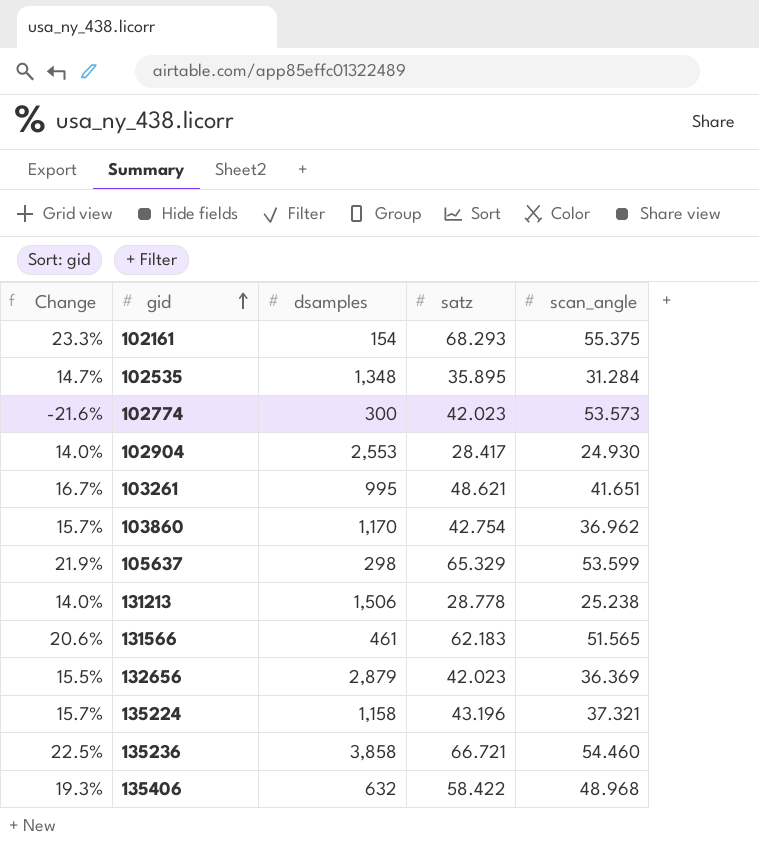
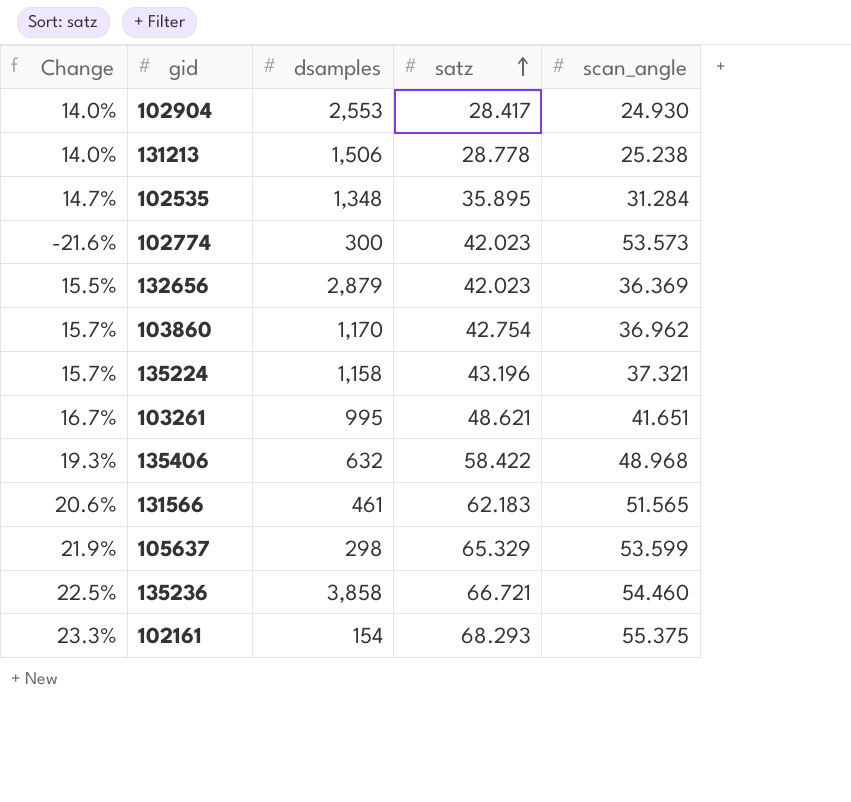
row order: gid ascending -> satz ascending

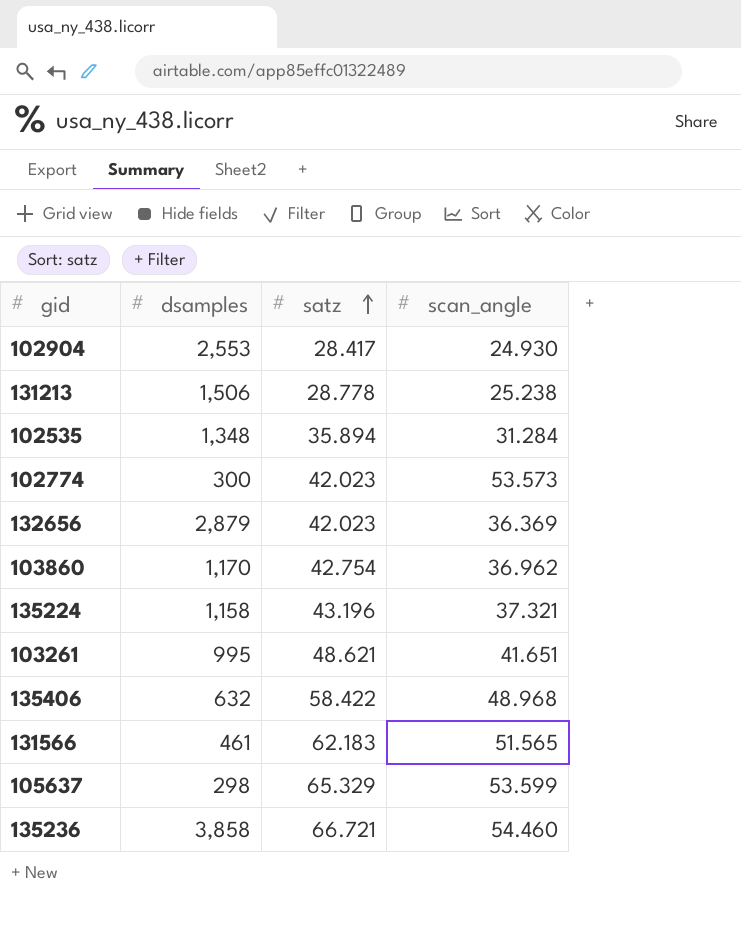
column Change | formula: ([satz] - [scan_angle]) / [scan_angle] -> none
row 102161: 23.3% | 154 | 68.293 | 55.375 -> none
102535 | satz: 35.895 -> 35.894

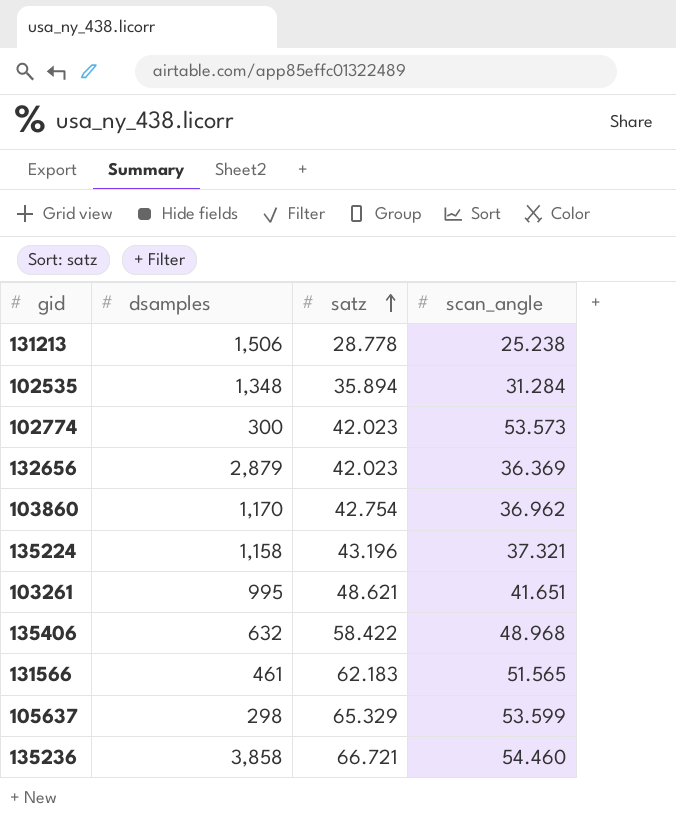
row 102904: 2,553 | 28.417 | 24.930 -> none

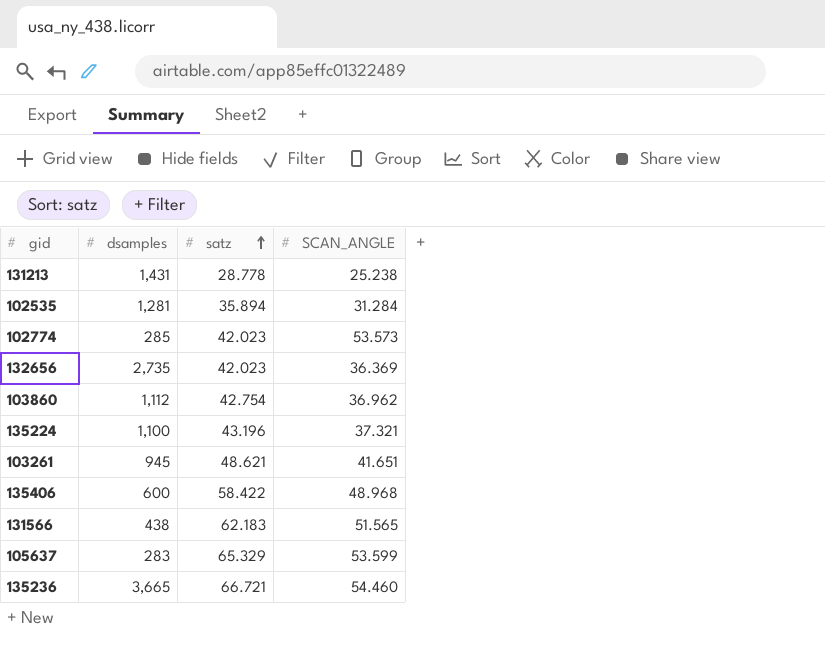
column name: scan_angle -> SCAN_ANGLE
131213 | dsamples: 1,506 -> 1,431
102535 | dsamples: 1,348 -> 1,281
102774 | dsamples: 300 -> 285
132656 | dsamples: 2,879 -> 2,735
103860 | dsamples: 1,170 -> 1,112
135224 | dsamples: 1,158 -> 1,100
103261 | dsamples: 995 -> 945
135406 | dsamples: 632 -> 600
131566 | dsamples: 461 -> 438
105637 | dsamples: 298 -> 283
135236 | dsamples: 3,858 -> 3,665

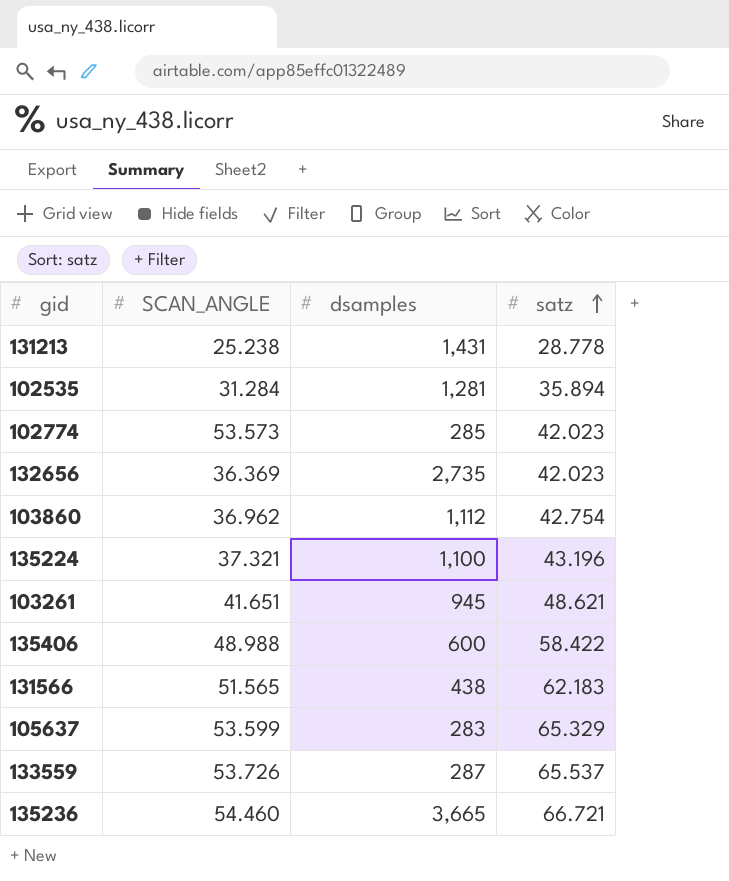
column SCAN_ANGLE | position: 4 -> 2
135406 | SCAN_ANGLE: 48.968 -> 48.988
row 133559: none -> 53.726 | 287 | 65.537

